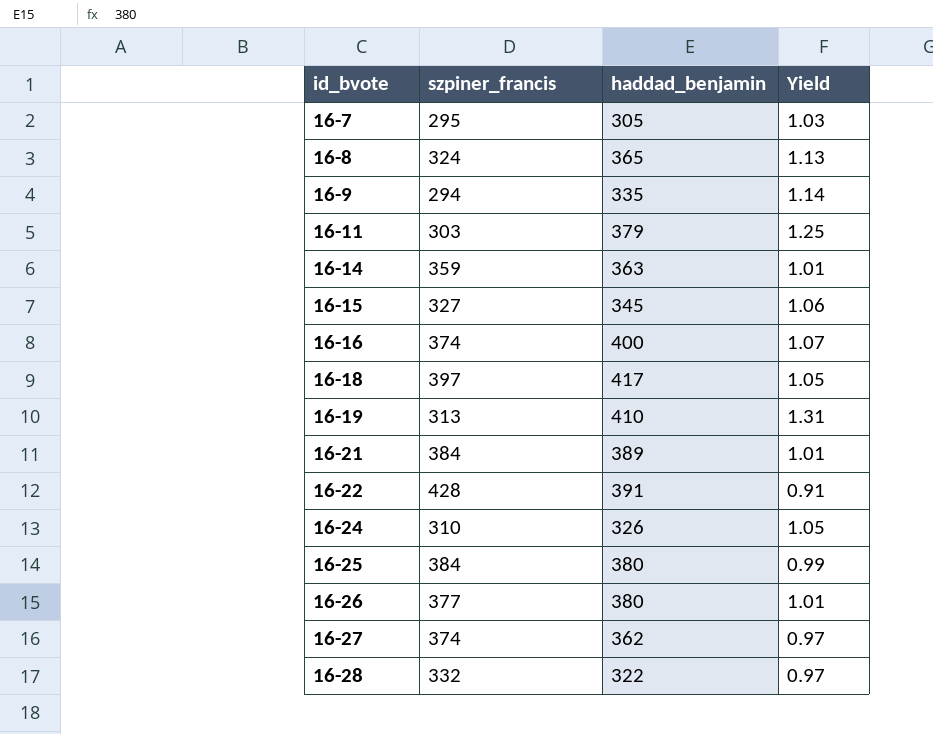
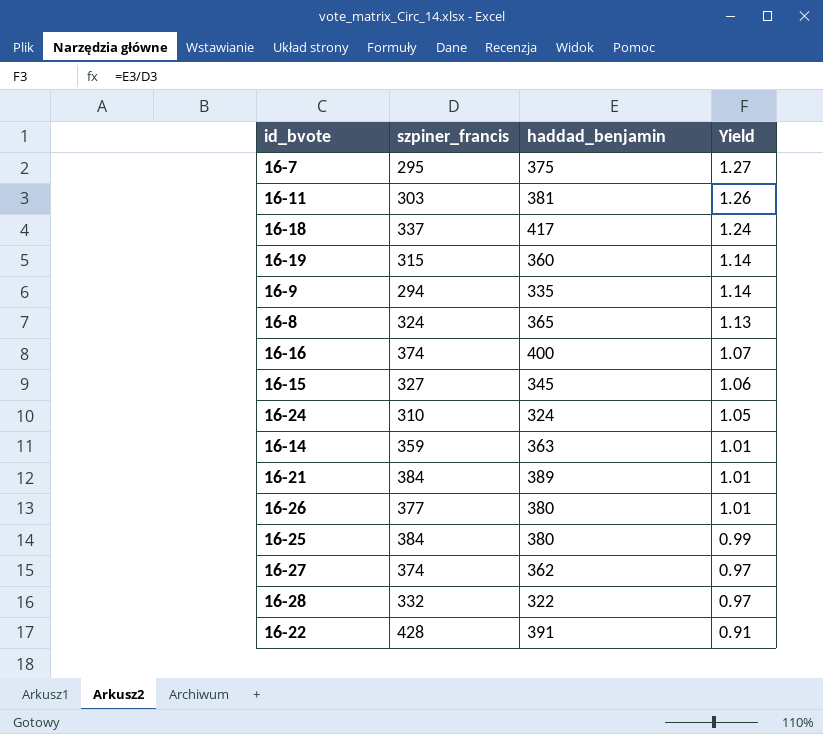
row order: id_bvote ascending -> Yield descending
16-7 | haddad_benjamin: 305 -> 375
16-7 | Yield: 1.03 -> 1.27
16-11 | haddad_benjamin: 379 -> 381
16-11 | Yield: 1.25 -> 1.26
16-18 | szpiner_francis: 397 -> 337
16-18 | Yield: 1.05 -> 1.24
16-19 | szpiner_francis: 313 -> 315
16-19 | haddad_benjamin: 410 -> 360
16-19 | Yield: 1.31 -> 1.14
16-24 | haddad_benjamin: 326 -> 324

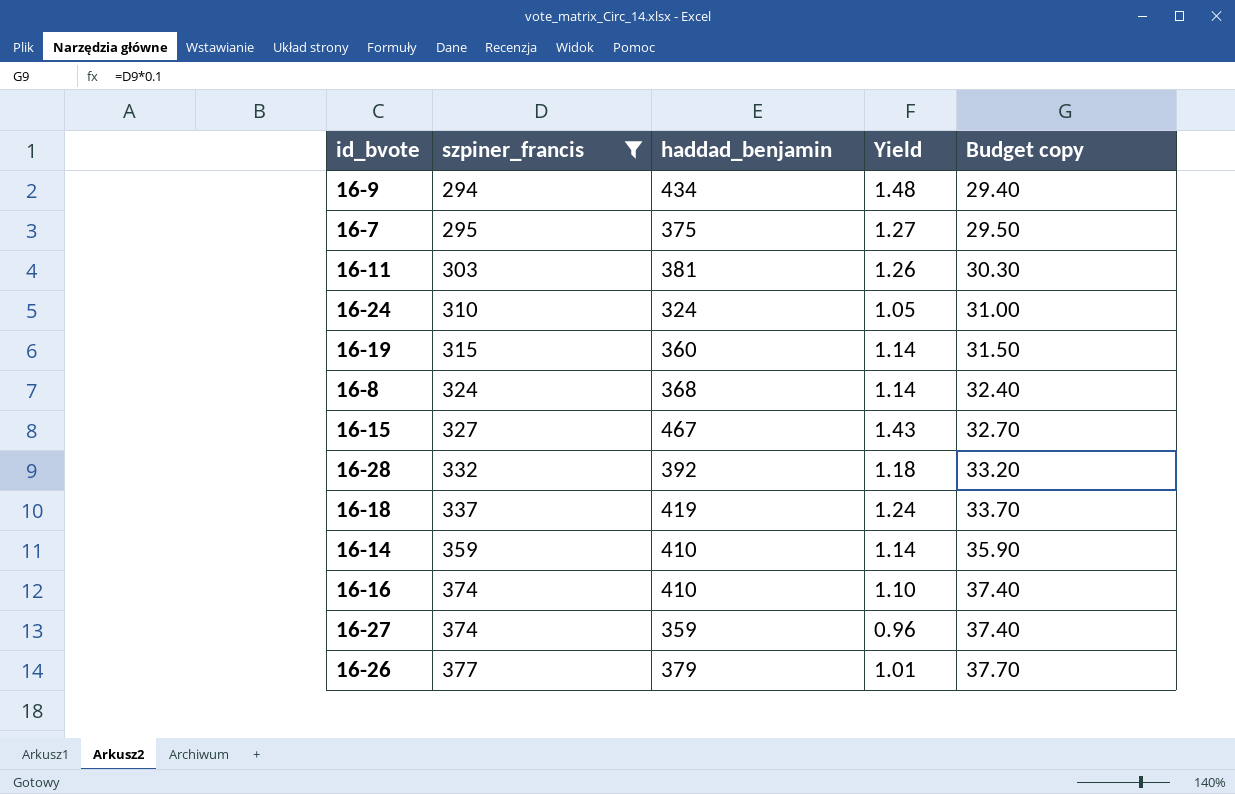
filter: none -> szpiner_francis <= 377
row order: Yield descending -> szpiner_francis ascending
column Budget copy | formula: none -> [szpiner_francis] * 0.1
16-9 | haddad_benjamin: 335 -> 434
16-9 | Yield: 1.14 -> 1.48
16-8 | haddad_benjamin: 365 -> 368
16-8 | Yield: 1.13 -> 1.14
16-15 | haddad_benjamin: 345 -> 467
16-15 | Yield: 1.06 -> 1.43
16-28 | haddad_benjamin: 322 -> 392
16-28 | Yield: 0.97 -> 1.18
16-18 | haddad_benjamin: 417 -> 419
16-14 | haddad_benjamin: 363 -> 410
16-14 | Yield: 1.01 -> 1.14
16-16 | haddad_benjamin: 400 -> 410
16-16 | Yield: 1.07 -> 1.10
16-27 | haddad_benjamin: 362 -> 359
16-27 | Yield: 0.97 -> 0.96
16-26 | haddad_benjamin: 380 -> 379

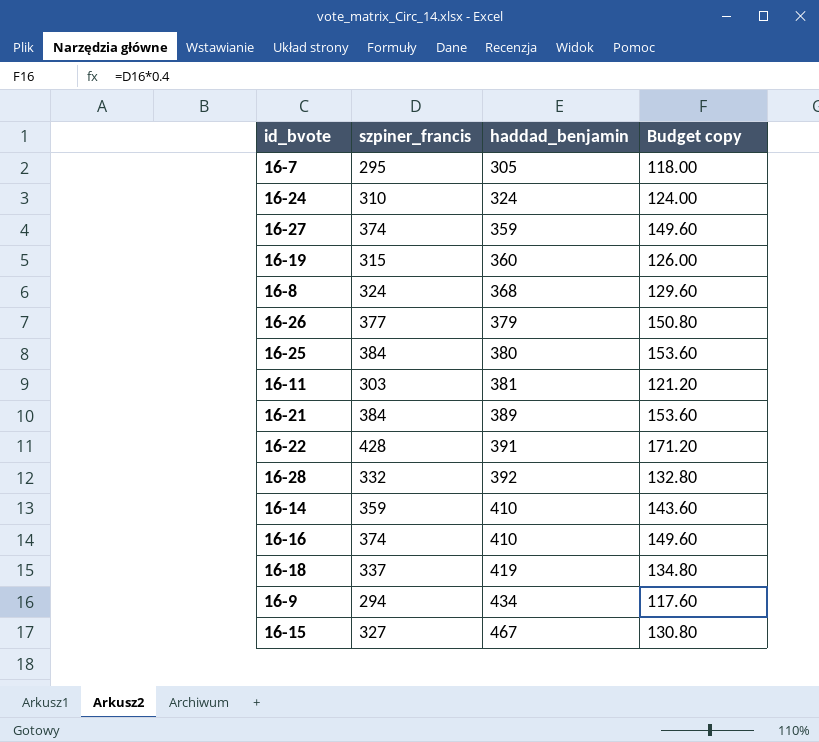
filter: szpiner_francis <= 377 -> none
row order: szpiner_francis ascending -> haddad_benjamin ascending
column Yield | formula: [haddad_benjamin] / [szpiner_francis] -> none
column Budget copy | formula: [szpiner_francis] * 0.1 -> [szpiner_francis] * 0.4
16-7 | haddad_benjamin: 375 -> 305

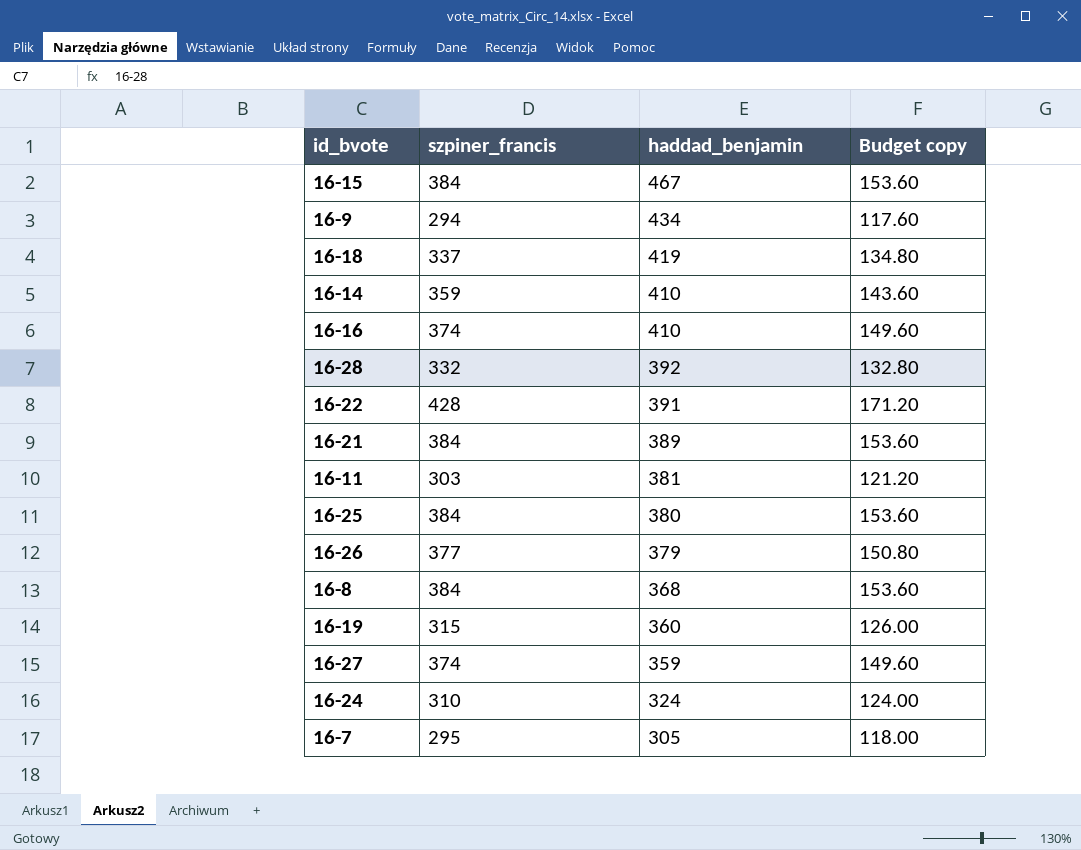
row order: haddad_benjamin ascending -> haddad_benjamin descending
16-15 | szpiner_francis: 327 -> 384
16-15 | Budget copy: 130.80 -> 153.60
16-8 | szpiner_francis: 324 -> 384
16-8 | Budget copy: 129.60 -> 153.60

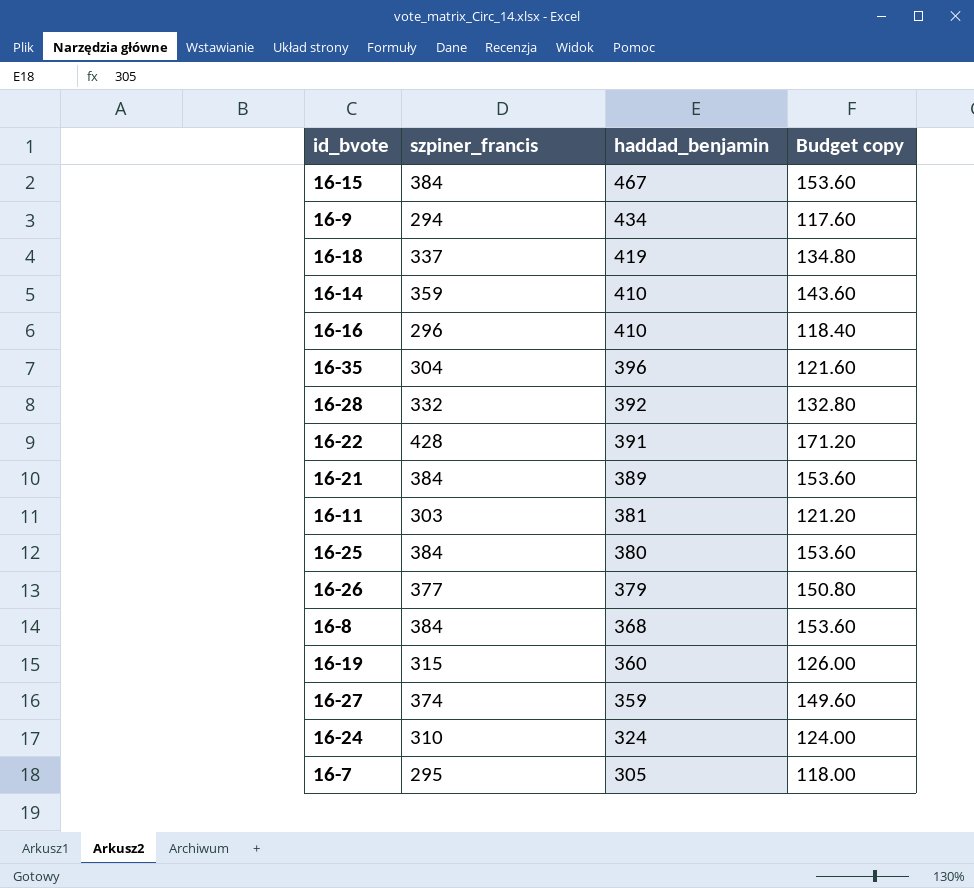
16-16 | szpiner_francis: 374 -> 296
16-16 | Budget copy: 149.60 -> 118.40
row 16-35: none -> 304 | 396 | 121.60

